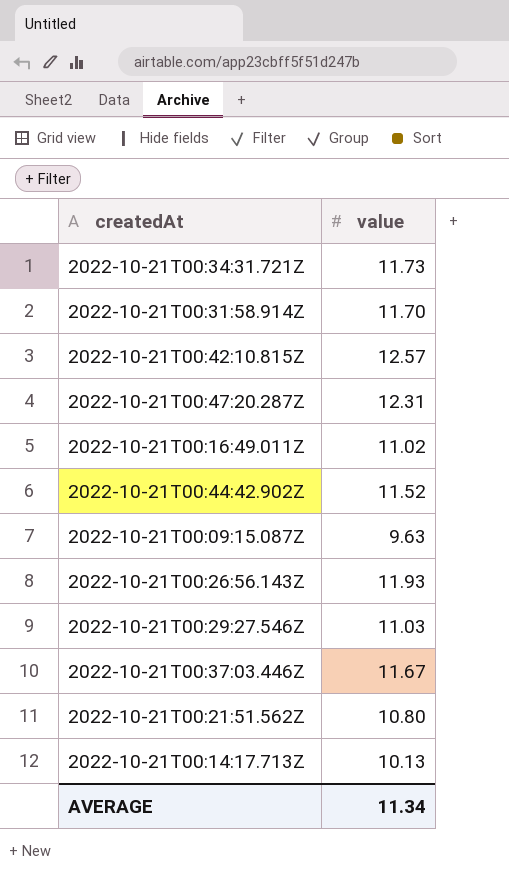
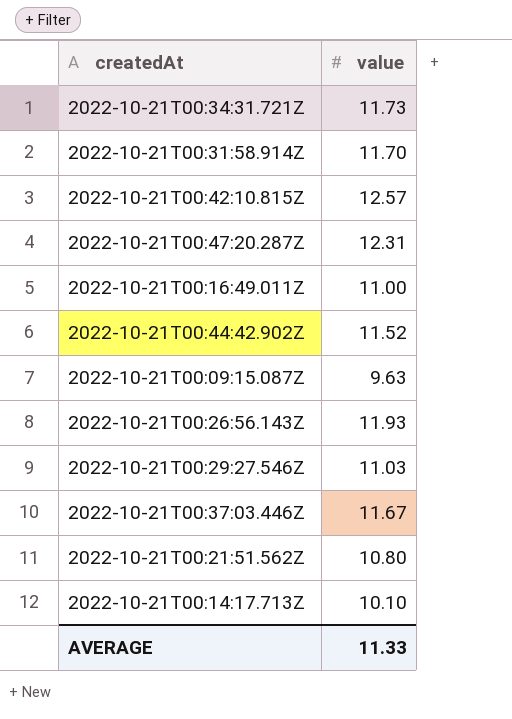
2022-10-21T00:16:49.011Z | value: 11.02 -> 11.00
2022-10-21T00:14:17.713Z | value: 10.13 -> 10.10
AVERAGE | value: 11.34 -> 11.33

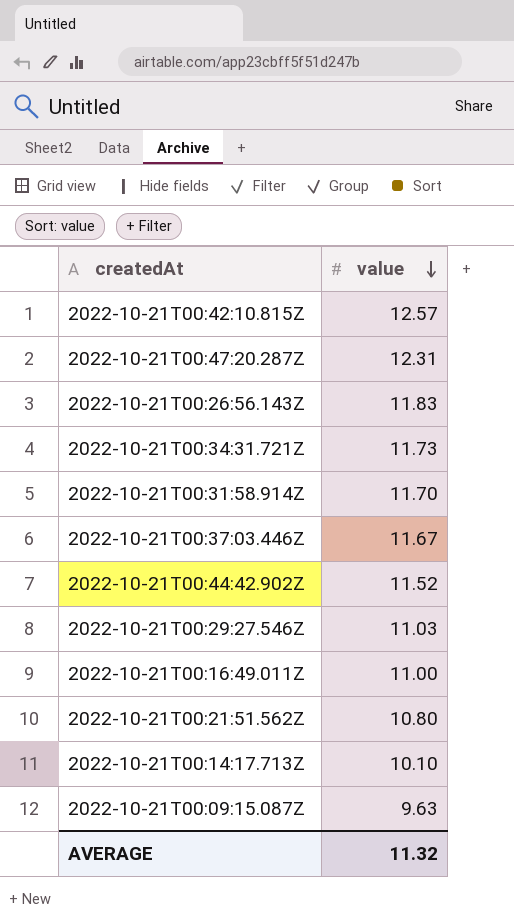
row order: none -> value descending
2022-10-21T00:26:56.143Z | value: 11.93 -> 11.83
AVERAGE | value: 11.33 -> 11.32

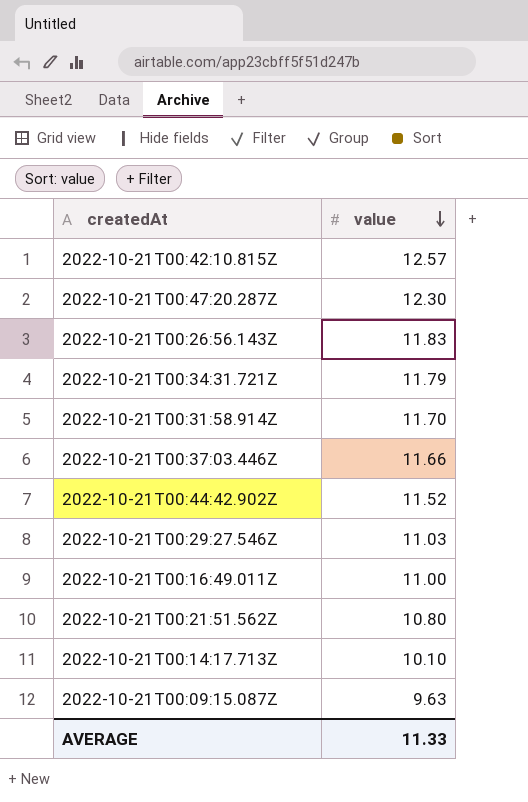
2022-10-21T00:47:20.287Z | value: 12.31 -> 12.30
2022-10-21T00:34:31.721Z | value: 11.73 -> 11.79
2022-10-21T00:37:03.446Z | value: 11.67 -> 11.66
AVERAGE | value: 11.32 -> 11.33

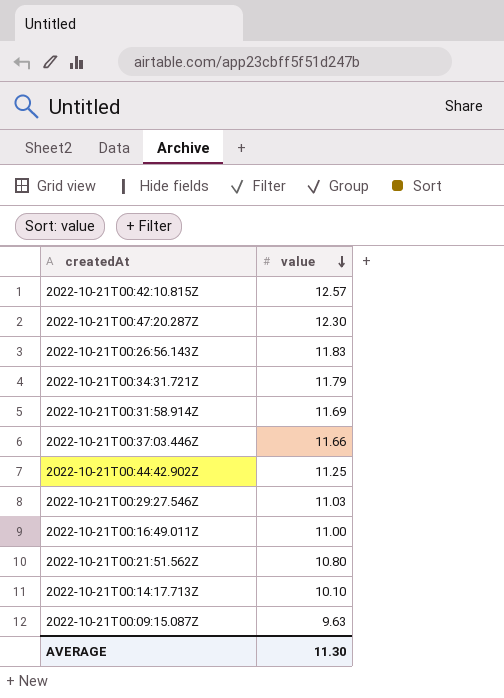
2022-10-21T00:31:58.914Z | value: 11.70 -> 11.69
2022-10-21T00:44:42.902Z | value: 11.52 -> 11.25
AVERAGE | value: 11.33 -> 11.30

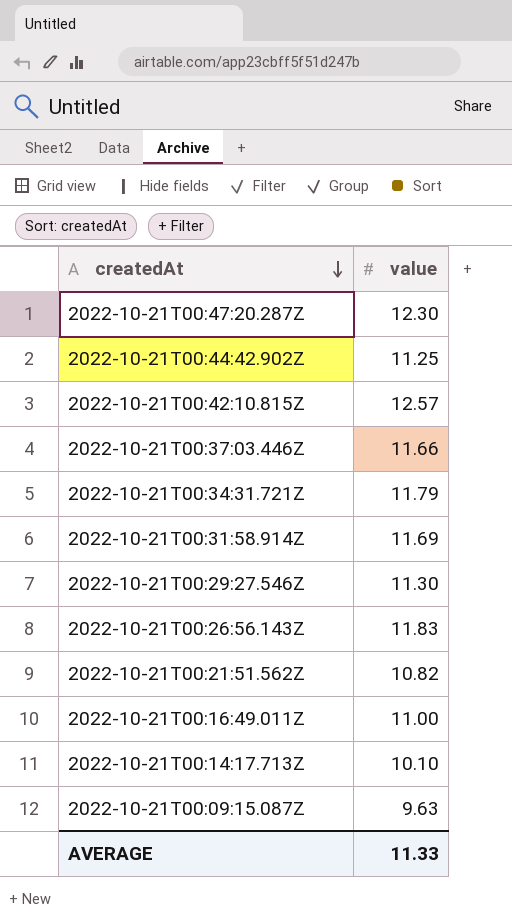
row order: value descending -> createdAt descending
2022-10-21T00:29:27.546Z | value: 11.03 -> 11.30
2022-10-21T00:21:51.562Z | value: 10.80 -> 10.82
AVERAGE | value: 11.30 -> 11.33

